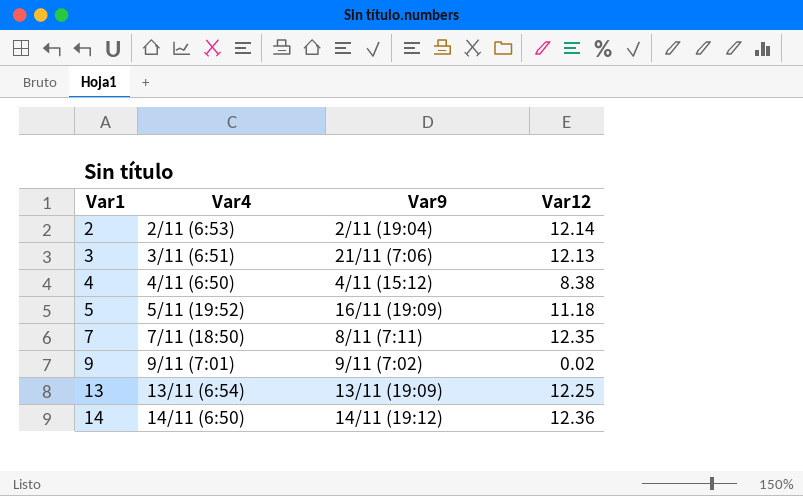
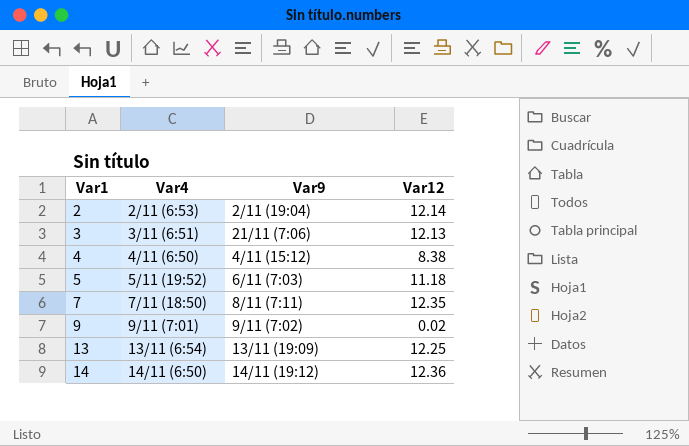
5 | Var9: 16/11 (19:09) -> 6/11 (7:03)

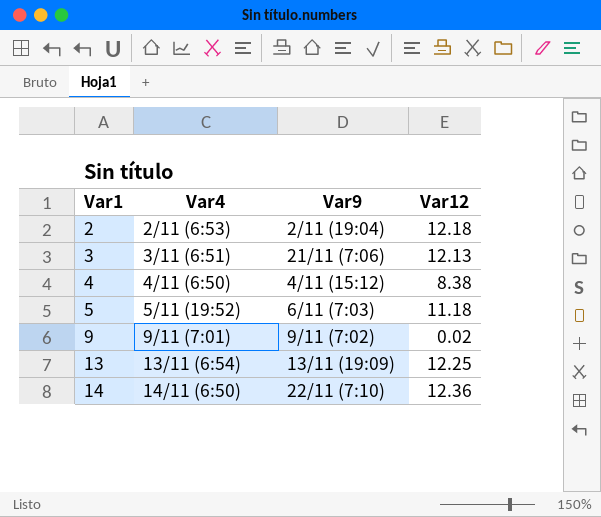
row 7: 7/11 (18:50) | 8/11 (7:11) | 12.35 -> none
2 | Var12: 12.14 -> 12.18
14 | Var9: 14/11 (19:12) -> 22/11 (7:10)

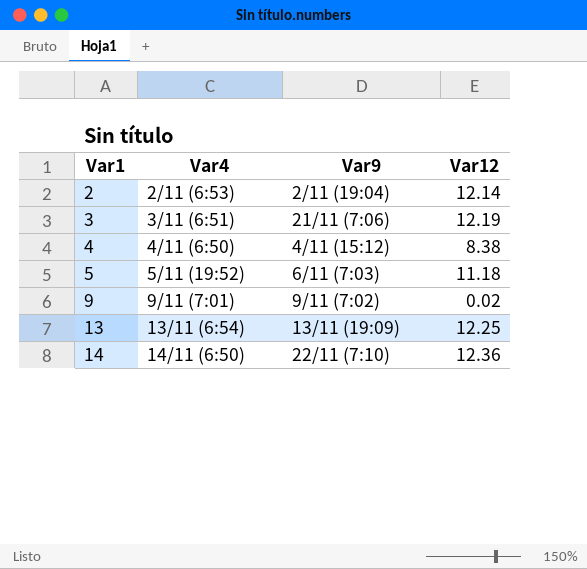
2 | Var12: 12.18 -> 12.14
3 | Var12: 12.13 -> 12.19

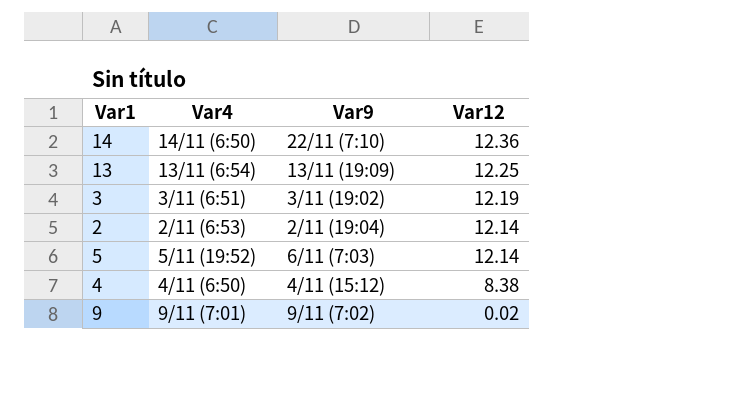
row order: Var1 ascending -> Var12 descending
3 | Var9: 21/11 (7:06) -> 3/11 (19:02)
5 | Var12: 11.18 -> 12.14

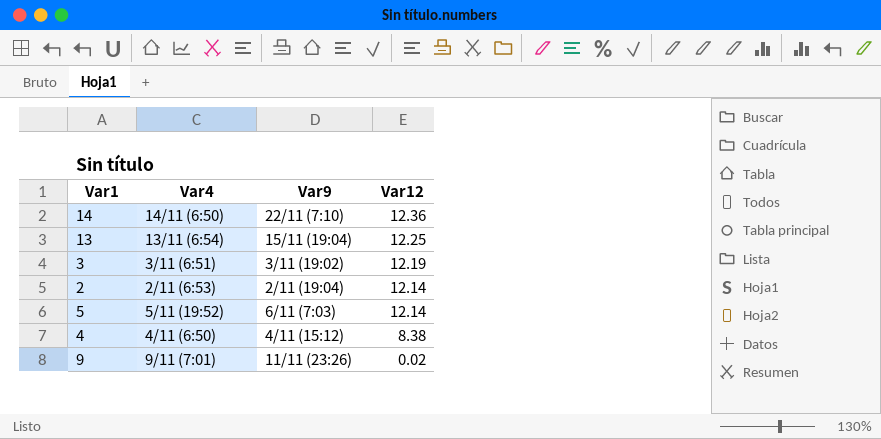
13 | Var9: 13/11 (19:09) -> 15/11 (19:04)
9 | Var9: 9/11 (7:02) -> 11/11 (23:26)

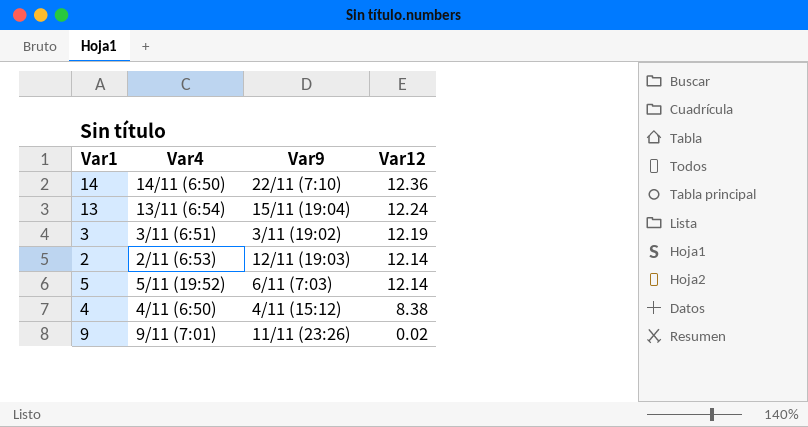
13 | Var12: 12.25 -> 12.24
2 | Var9: 2/11 (19:04) -> 12/11 (19:03)

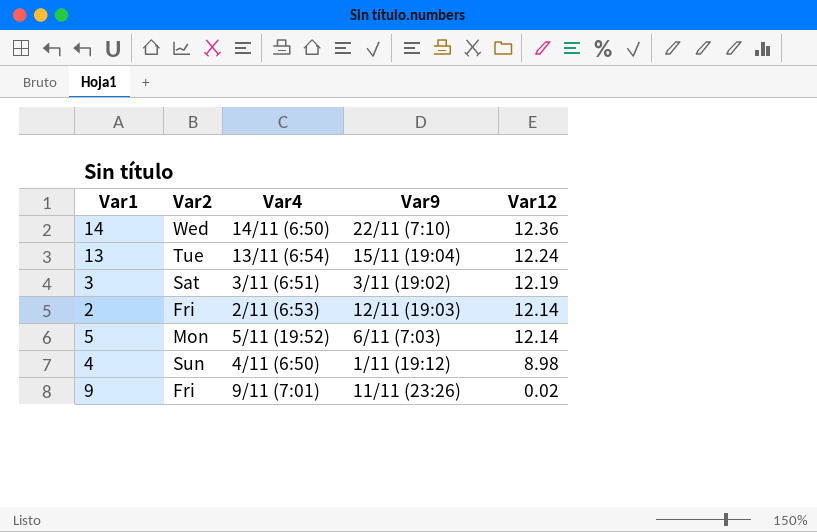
column Var2 | position: none -> 2
4 | Var9: 4/11 (15:12) -> 1/11 (19:12)
4 | Var12: 8.38 -> 8.98

